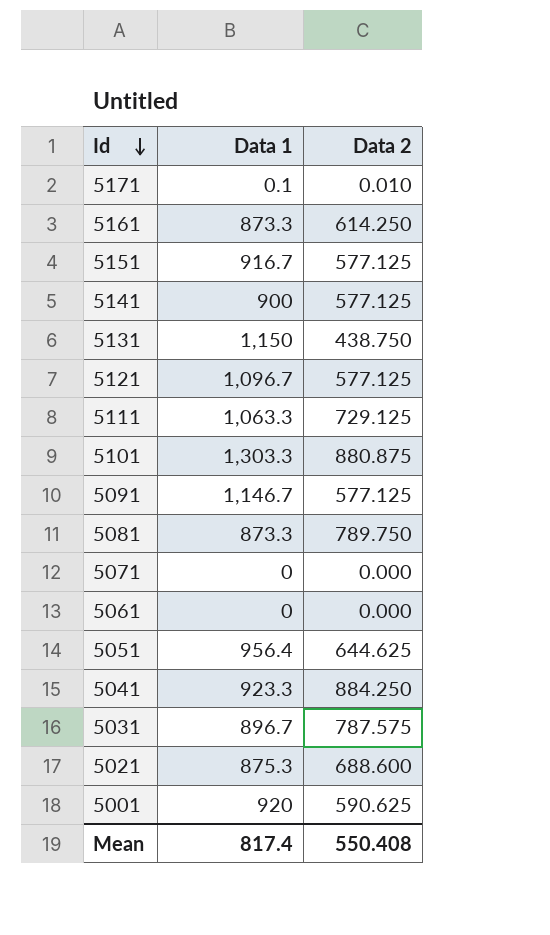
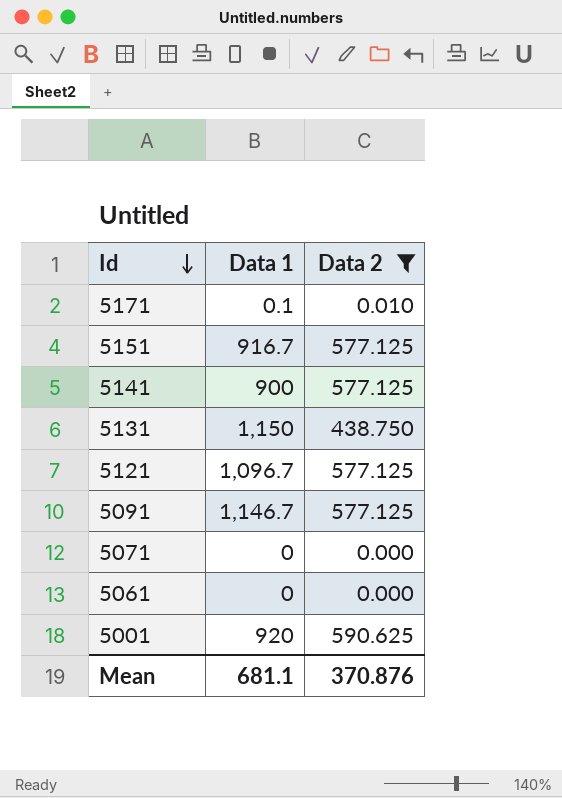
filter: none -> Data 2 <= 590.625
Mean | Data 1: 817.4 -> 681.1
Mean | Data 2: 550.408 -> 370.876

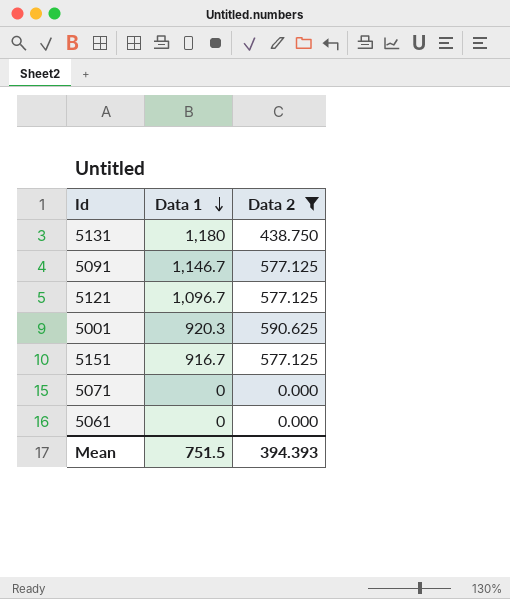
row order: Id descending -> Data 1 descending
row 5171: 0.1 | 0.010 -> none
row 5141: 900 | 577.125 -> none
5131 | Data 1: 1,150 -> 1,180
5001 | Data 1: 920 -> 920.3
Mean | Data 1: 681.1 -> 751.5
Mean | Data 2: 370.876 -> 394.393

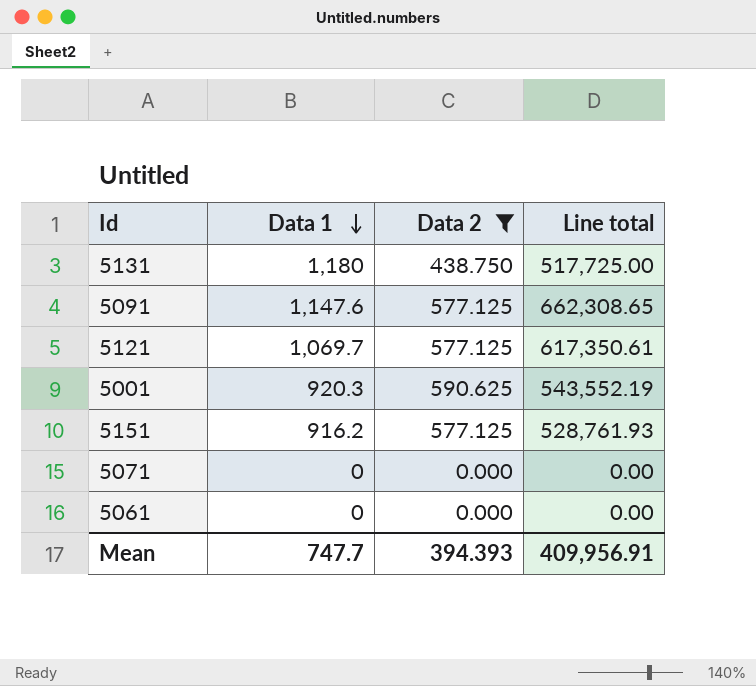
column Line total | formula: none -> [Data 1] * [Data 2]
5091 | Data 1: 1,146.7 -> 1,147.6
5121 | Data 1: 1,096.7 -> 1,069.7
5151 | Data 1: 916.7 -> 916.2
Mean | Data 1: 751.5 -> 747.7

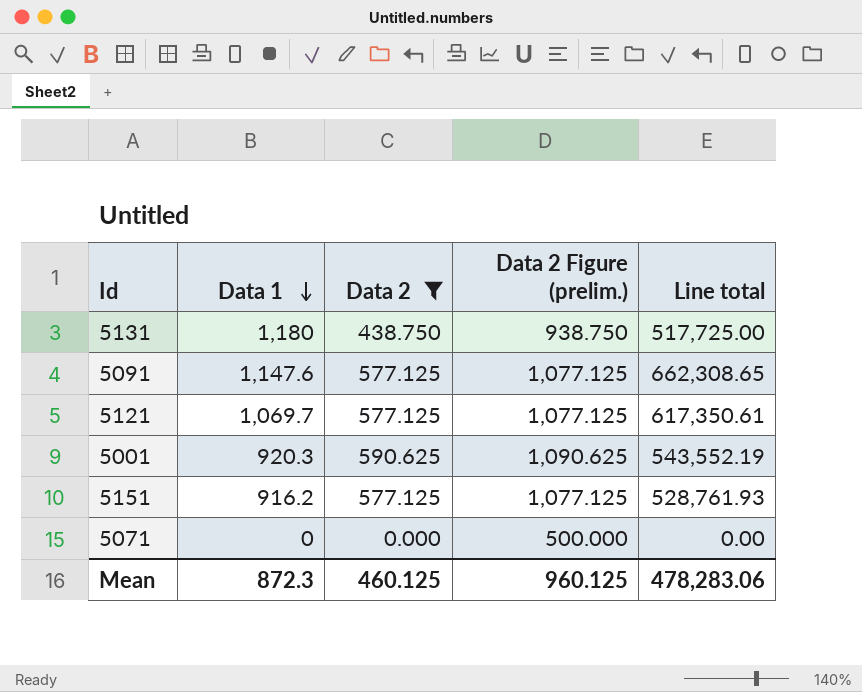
column Data 2 Figure (prelim.) | formula: none -> [Data 2] + 500
row 5061: 0 | 0.000 | 0.00 -> none
Mean | Data 1: 747.7 -> 872.3
Mean | Data 2: 394.393 -> 460.125
Mean | Line total: 409,956.91 -> 478,283.06

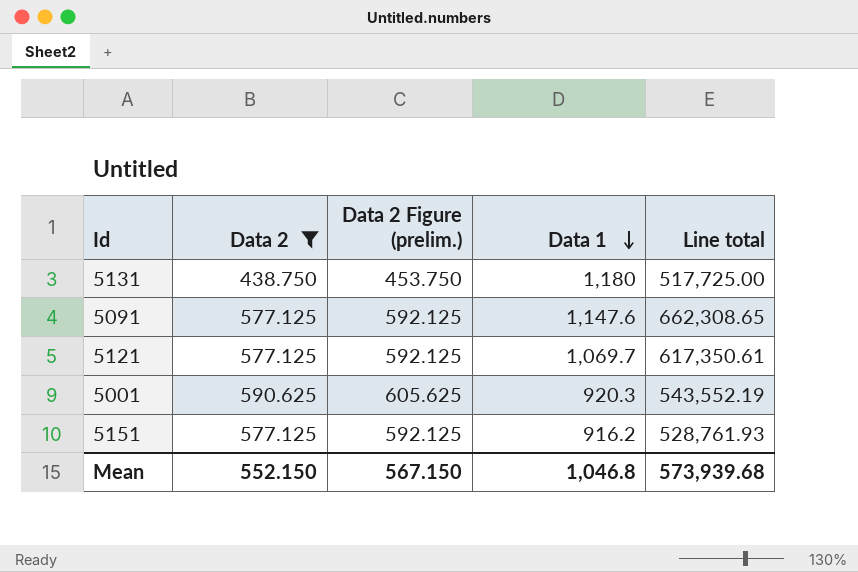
column Data 2 Figure (prelim.) | formula: [Data 2] + 500 -> [Data 2] + 15
column Data 1 | position: 2 -> 4
row 5071: 0 | 0.000 | 500.000 | 0.00 -> none
Mean | Data 2: 460.125 -> 552.150
Mean | Data 2 Figure (prelim.): 960.125 -> 567.150
Mean | Data 1: 872.3 -> 1,046.8
Mean | Line total: 478,283.06 -> 573,939.68

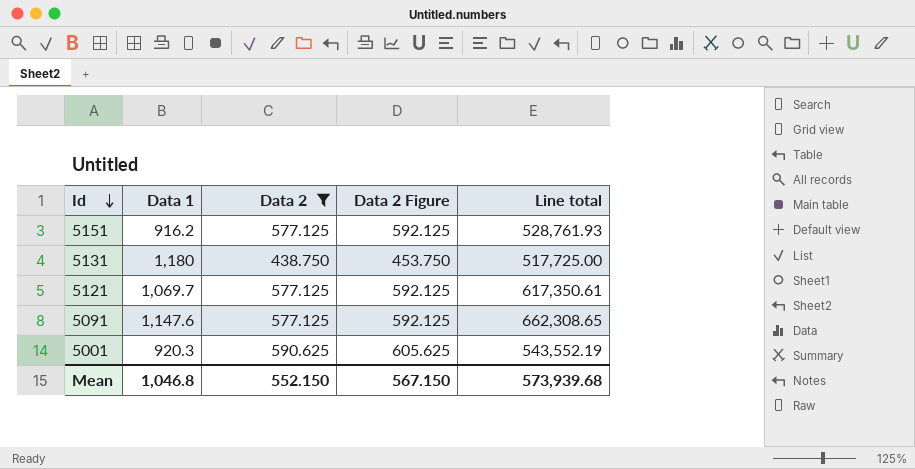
row order: Data 1 descending -> Id descending
column Data 1 | position: 4 -> 2
column name: Data 2 Figure (prelim.) -> Data 2 Figure

